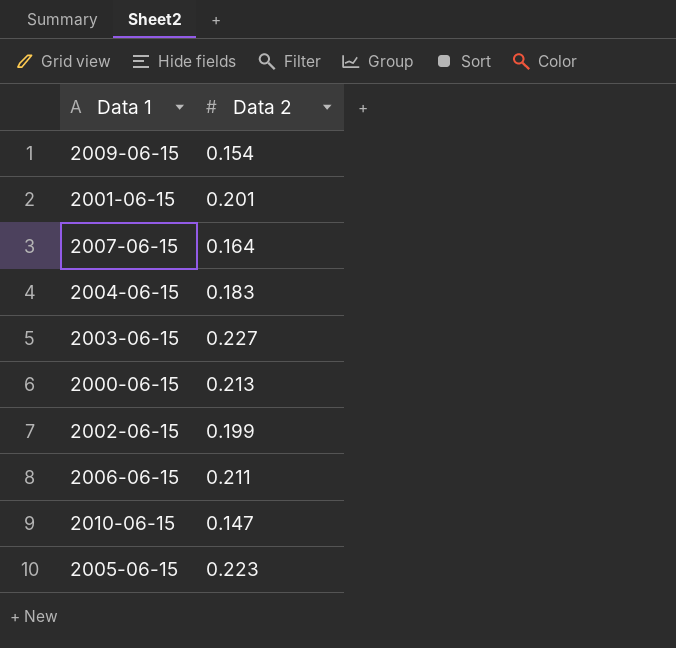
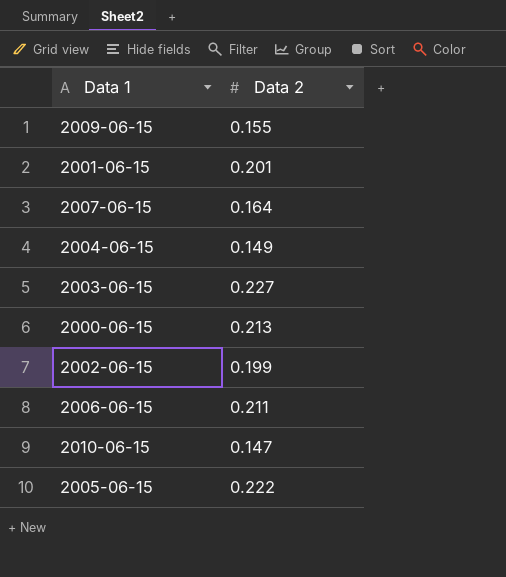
2009-06-15 | Data 2: 0.154 -> 0.155
2004-06-15 | Data 2: 0.183 -> 0.149
2005-06-15 | Data 2: 0.223 -> 0.222

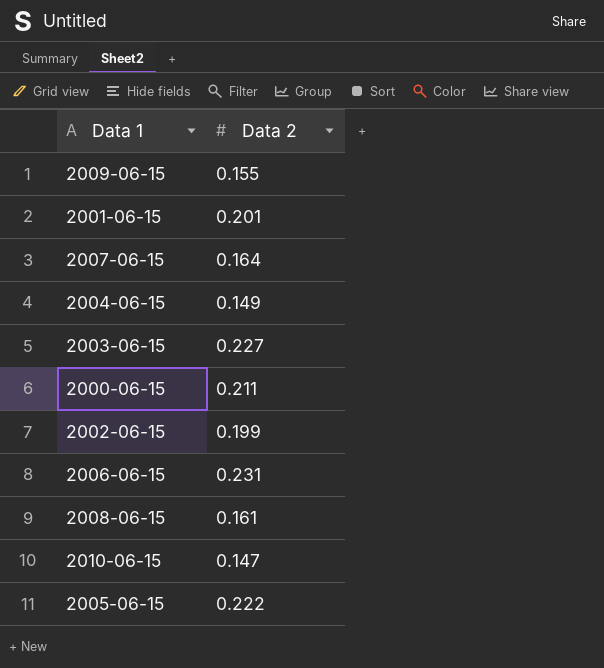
2000-06-15 | Data 2: 0.213 -> 0.211
2006-06-15 | Data 2: 0.211 -> 0.231
row 2008-06-15: none -> 0.161

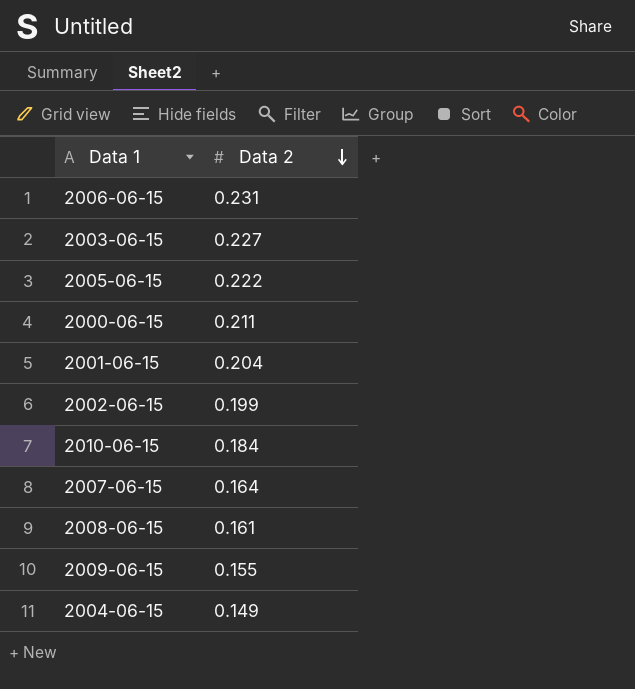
row order: none -> Data 2 descending
2001-06-15 | Data 2: 0.201 -> 0.204
2010-06-15 | Data 2: 0.147 -> 0.184

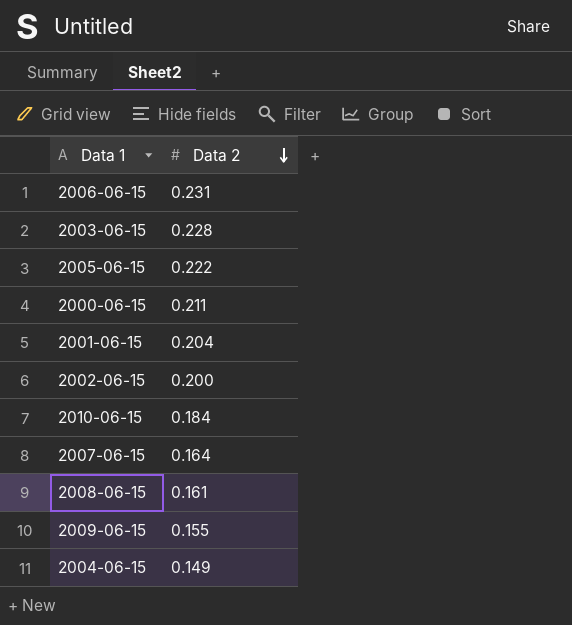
2003-06-15 | Data 2: 0.227 -> 0.228
2002-06-15 | Data 2: 0.199 -> 0.200

